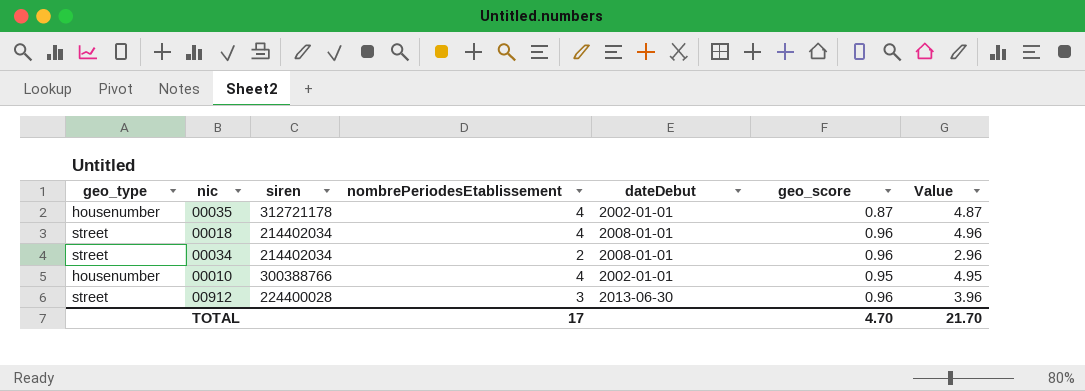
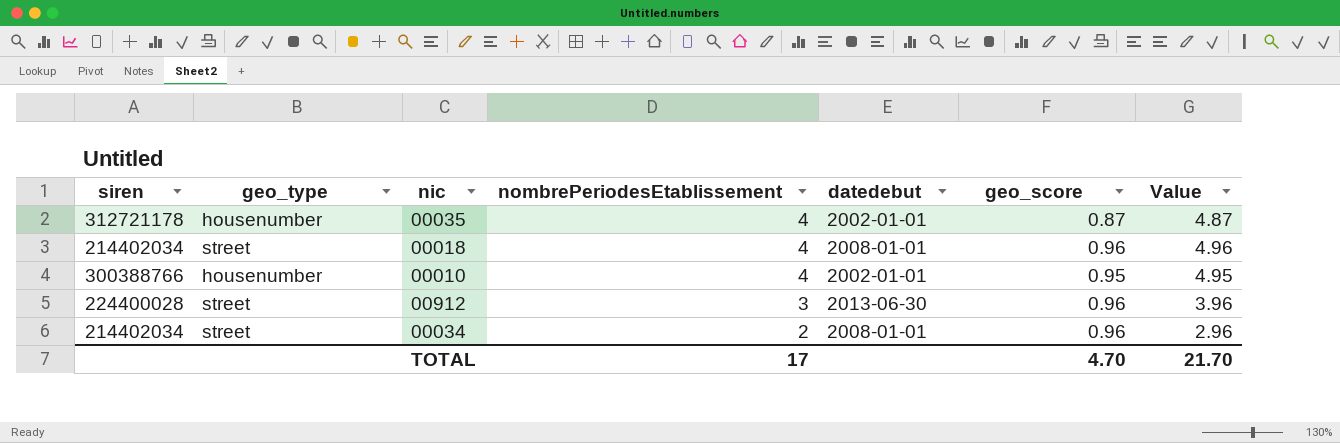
row order: none -> nombrePeriodesEtablissement descending
column siren | position: 3 -> 1
column name: dateDebut -> datedebut

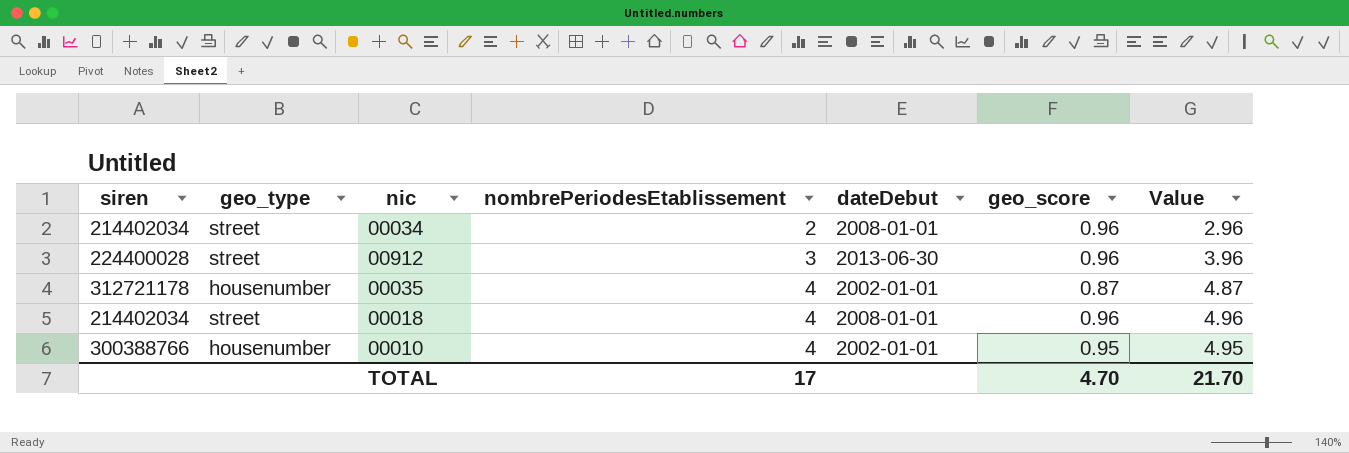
row order: nombrePeriodesEtablissement descending -> nombrePeriodesEtablissement ascending
column name: datedebut -> dateDebut

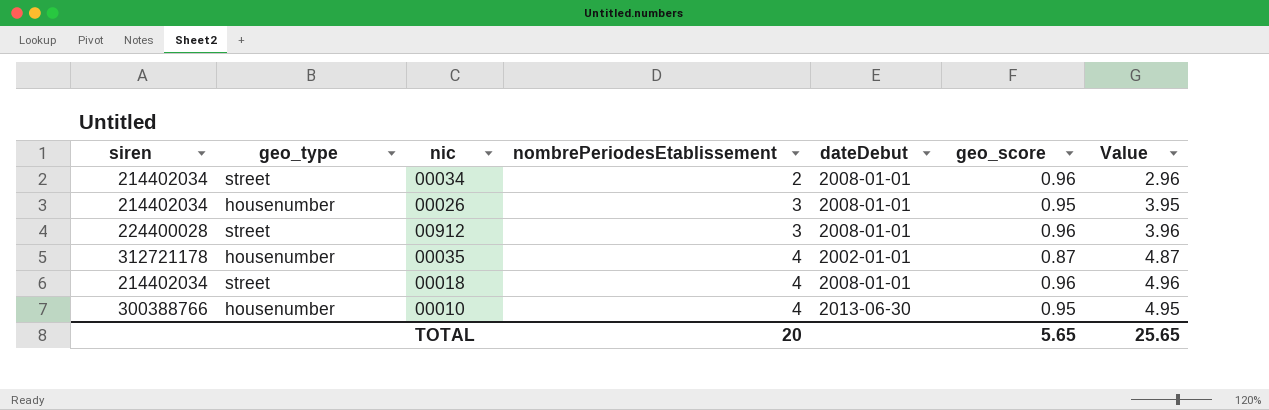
row 00026: none -> 214402034 | housenumber | 3 | 2008-01-01 | 0.95 | 3.95
00912 | dateDebut: 2013-06-30 -> 2008-01-01
00010 | dateDebut: 2002-01-01 -> 2013-06-30
TOTAL | nombrePeriodesEtablissement: 17 -> 20
TOTAL | geo_score: 4.70 -> 5.65
TOTAL | Value: 21.70 -> 25.65

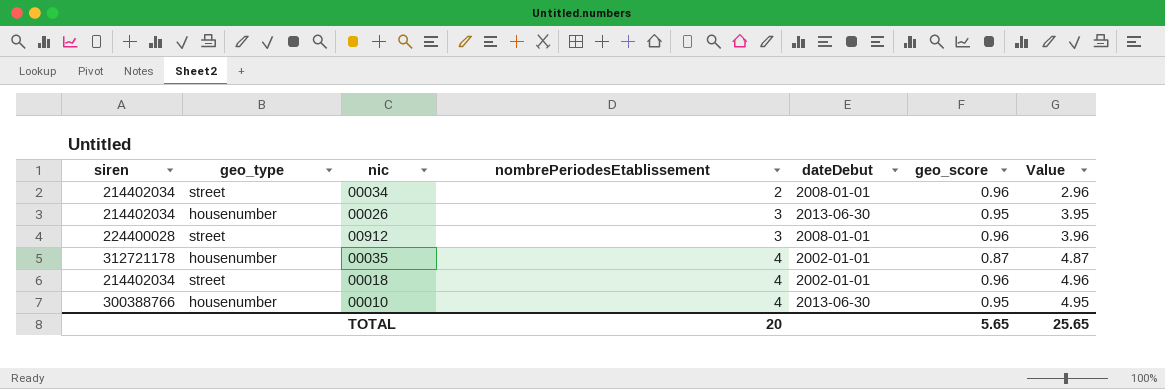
00026 | dateDebut: 2008-01-01 -> 2013-06-30
00018 | dateDebut: 2008-01-01 -> 2002-01-01

